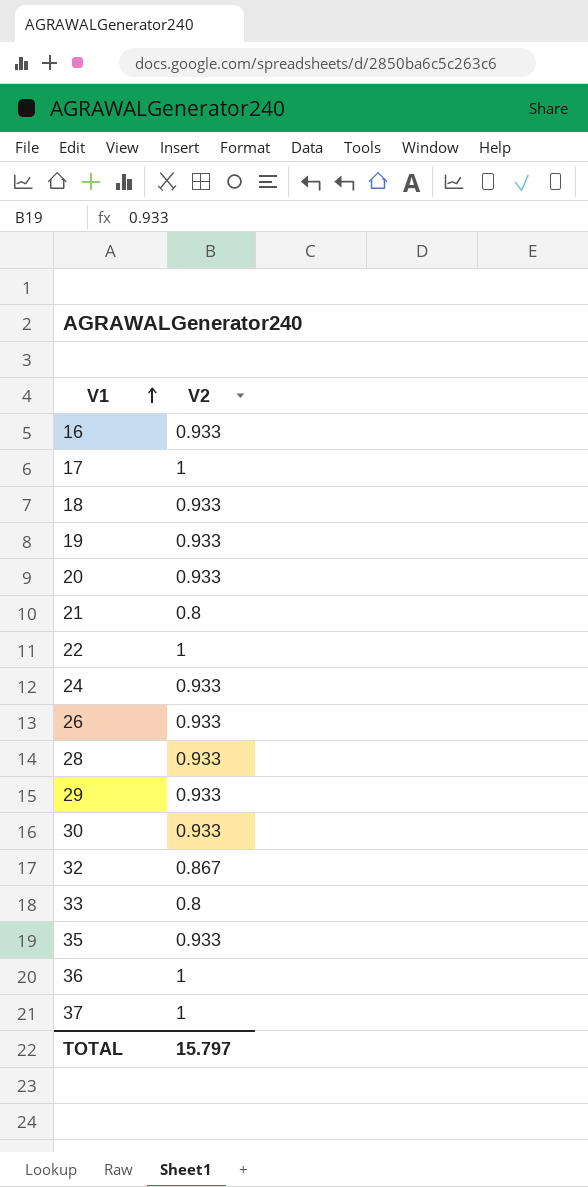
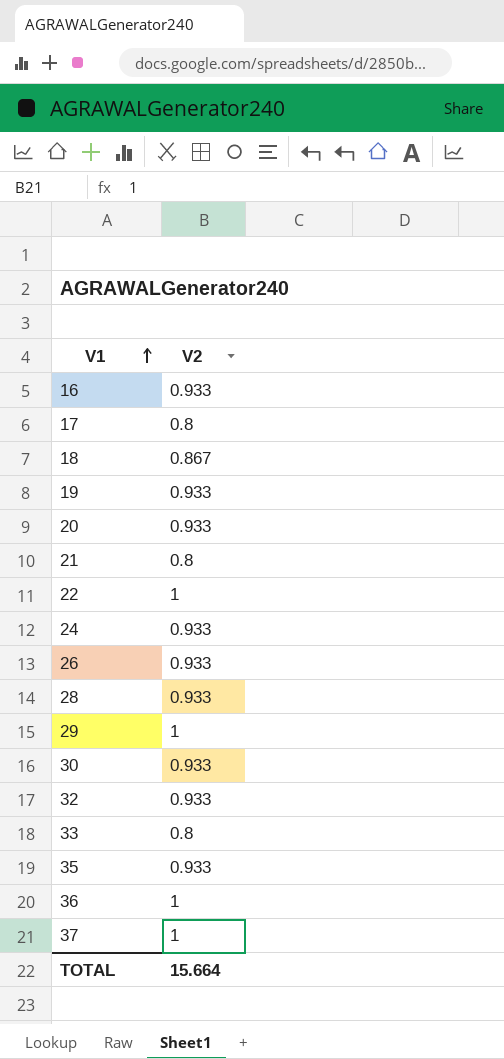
17 | V2: 1 -> 0.8
18 | V2: 0.933 -> 0.867
29 | V2: 0.933 -> 1
32 | V2: 0.867 -> 0.933
TOTAL | V2: 15.797 -> 15.664

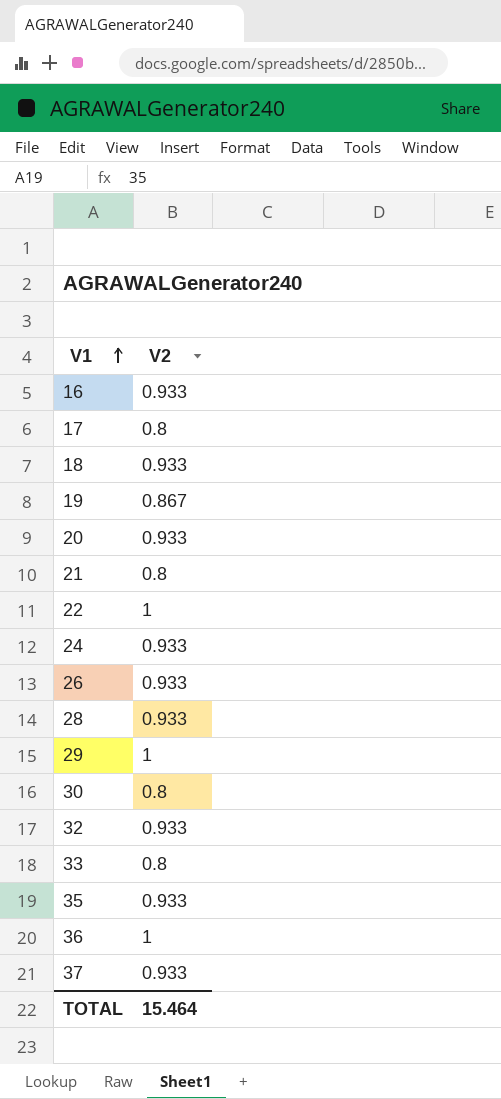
18 | V2: 0.867 -> 0.933
19 | V2: 0.933 -> 0.867
30 | V2: 0.933 -> 0.8
37 | V2: 1 -> 0.933
TOTAL | V2: 15.664 -> 15.464

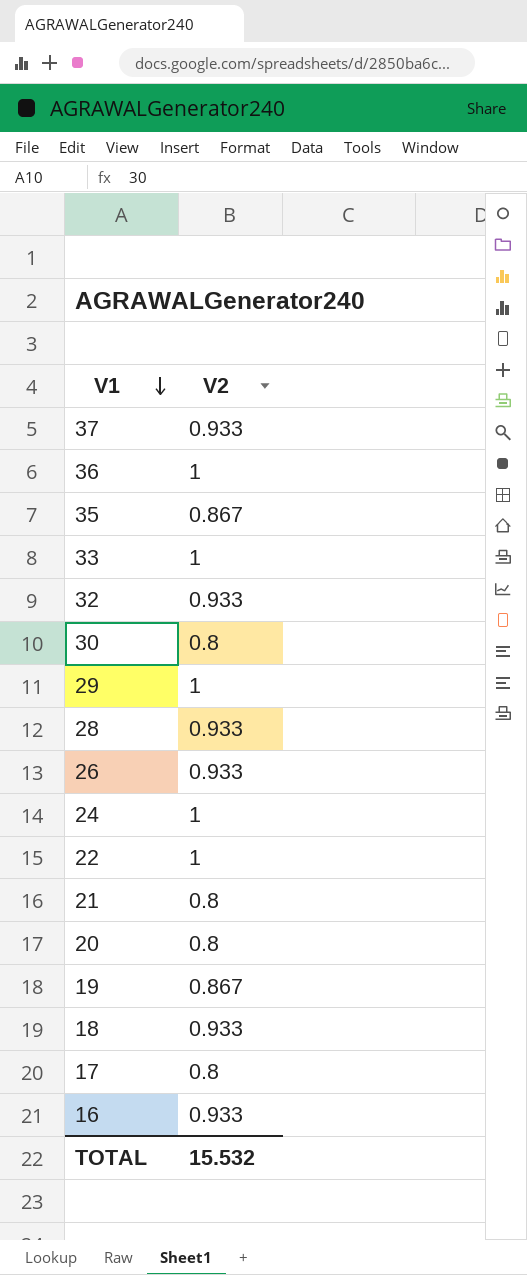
row order: V1 ascending -> V1 descending
35 | V2: 0.933 -> 0.867
33 | V2: 0.8 -> 1
24 | V2: 0.933 -> 1
20 | V2: 0.933 -> 0.8
TOTAL | V2: 15.464 -> 15.532

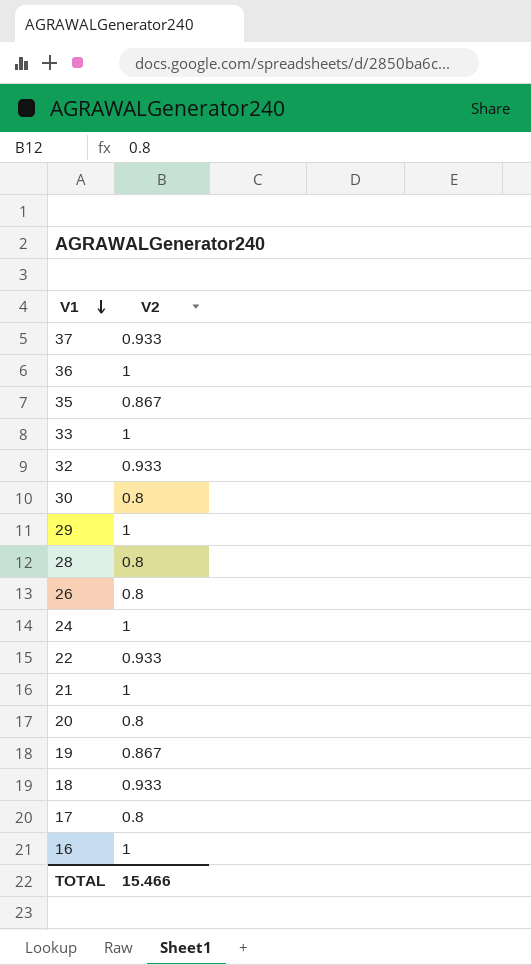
28 | V2: 0.933 -> 0.8
26 | V2: 0.933 -> 0.8
22 | V2: 1 -> 0.933
21 | V2: 0.8 -> 1
16 | V2: 0.933 -> 1
TOTAL | V2: 15.532 -> 15.466

